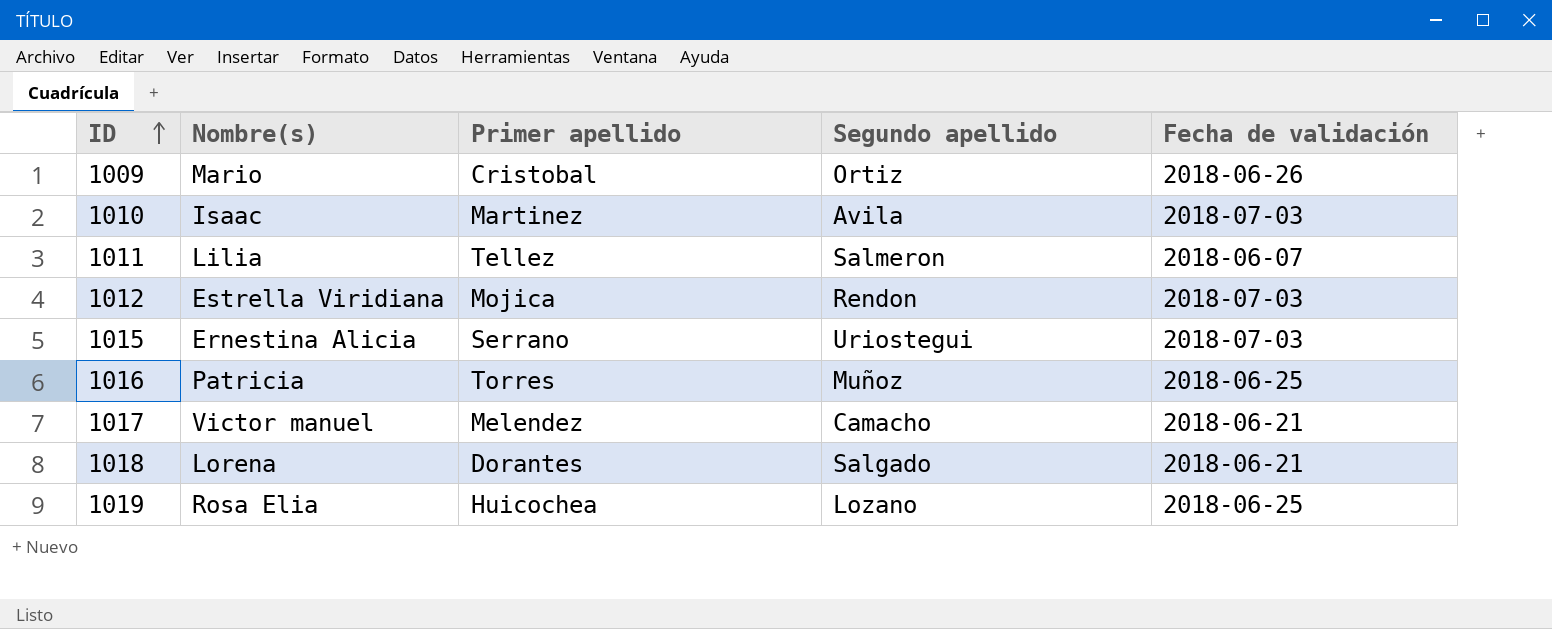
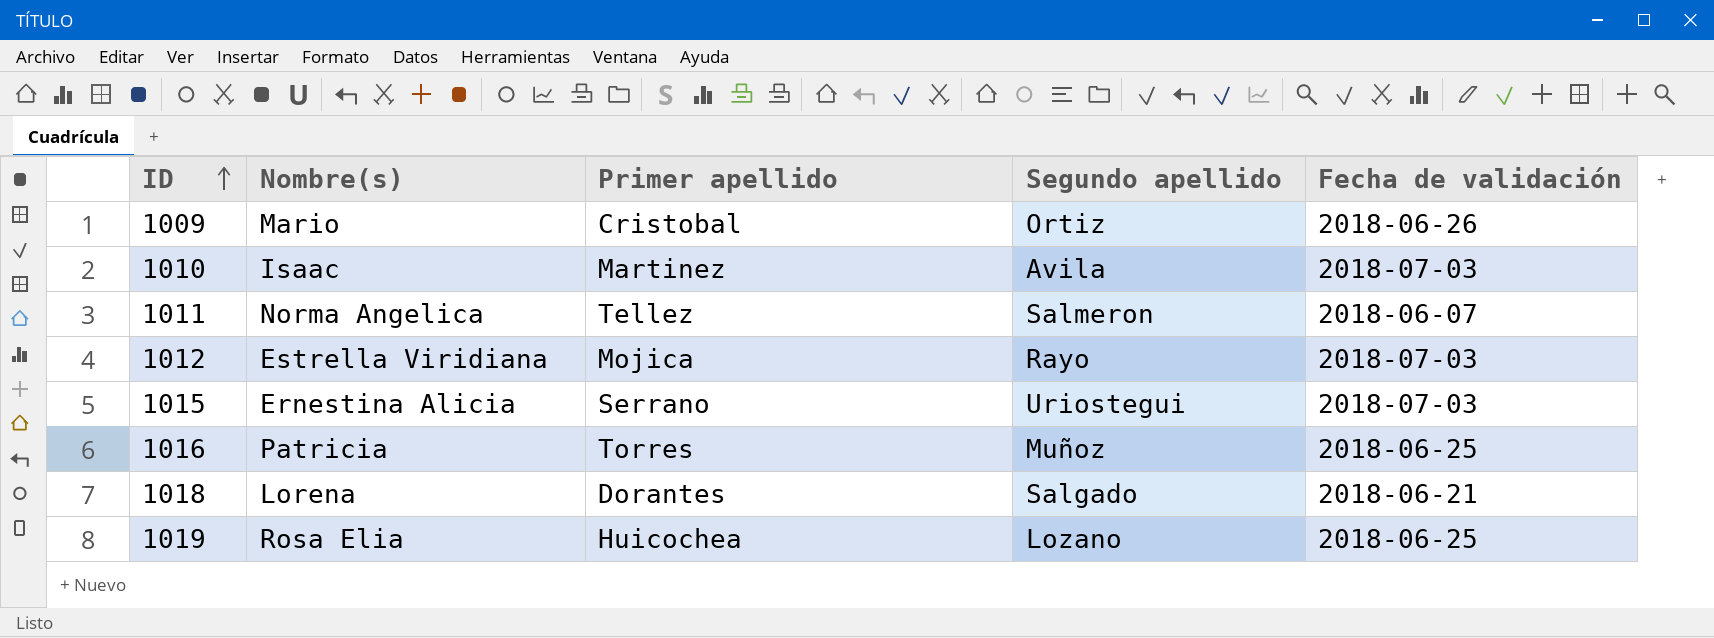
row 1017: Victor manuel | Melendez | Camacho | 2018-06-21 -> none
1011 | Nombre(s): Lilia -> Norma Angelica
1012 | Segundo apellido: Rendon -> Rayo

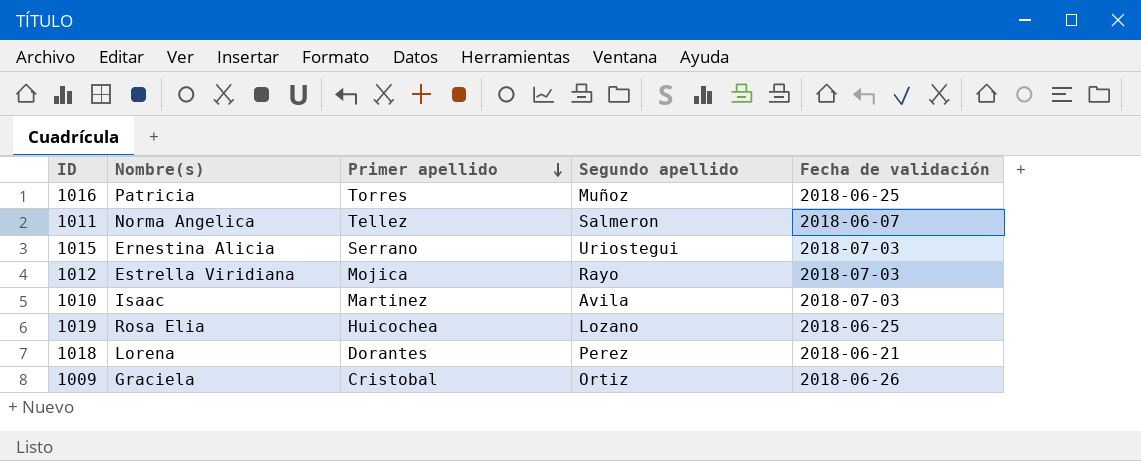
row order: ID ascending -> Primer apellido descending
1018 | Segundo apellido: Salgado -> Perez
1009 | Nombre(s): Mario -> Graciela

